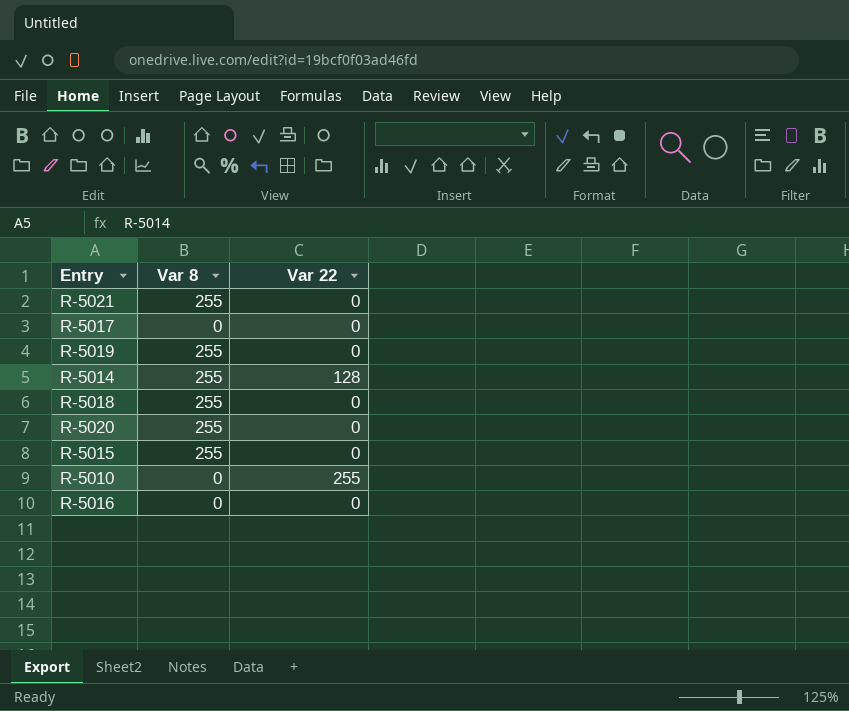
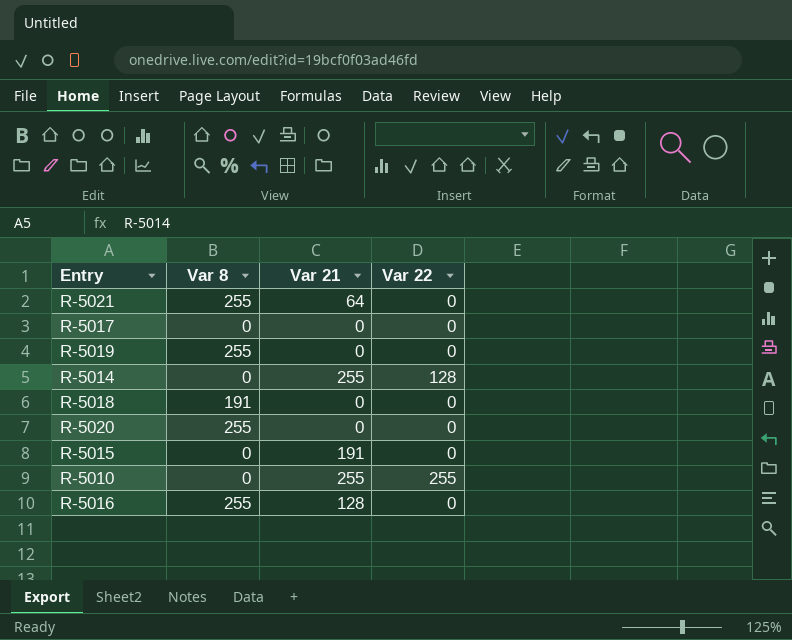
column Var 21 | position: none -> 3
R-5014 | Var 8: 255 -> 0
R-5018 | Var 8: 255 -> 191
R-5015 | Var 8: 255 -> 0
R-5016 | Var 8: 0 -> 255

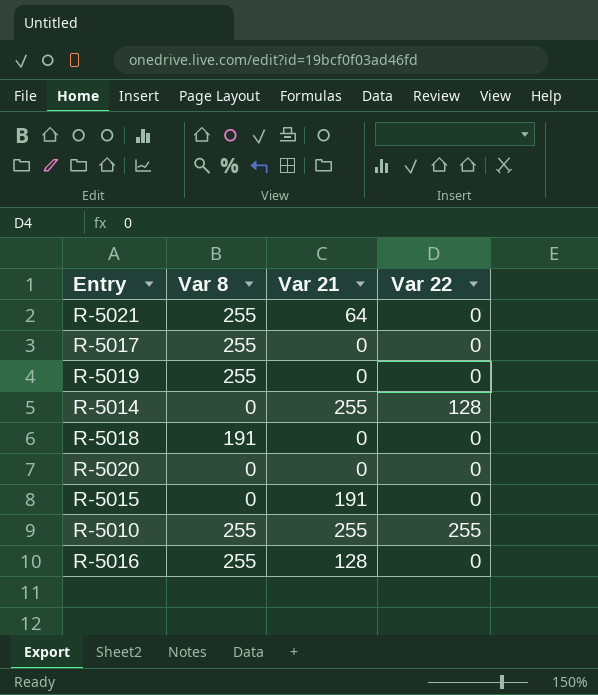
R-5017 | Var 8: 0 -> 255
R-5020 | Var 8: 255 -> 0
R-5010 | Var 8: 0 -> 255

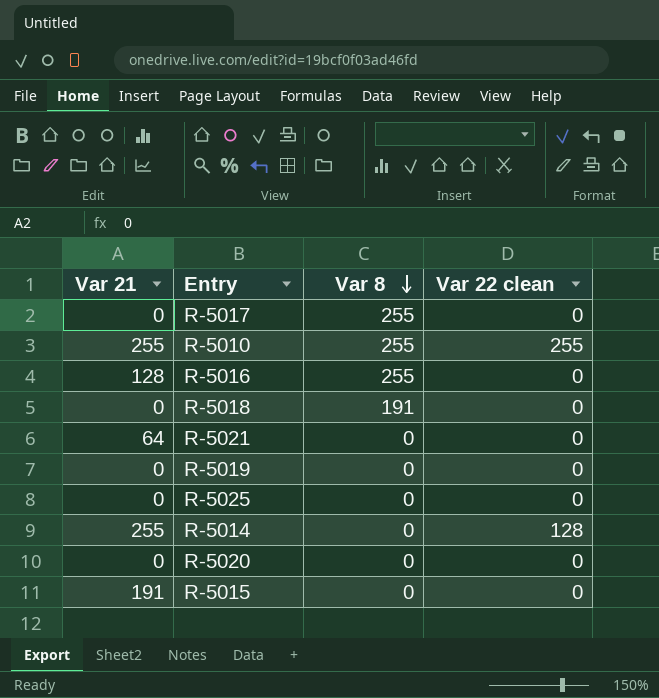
row order: none -> Var 8 descending
column Var 21 | position: 3 -> 1
column name: Var 22 -> Var 22 clean
R-5021 | Var 8: 255 -> 0
R-5019 | Var 8: 255 -> 0
row R-5025: none -> 0 | 0 | 0

